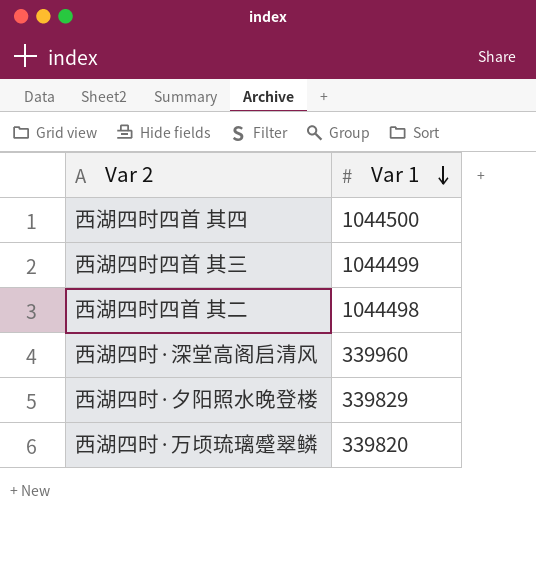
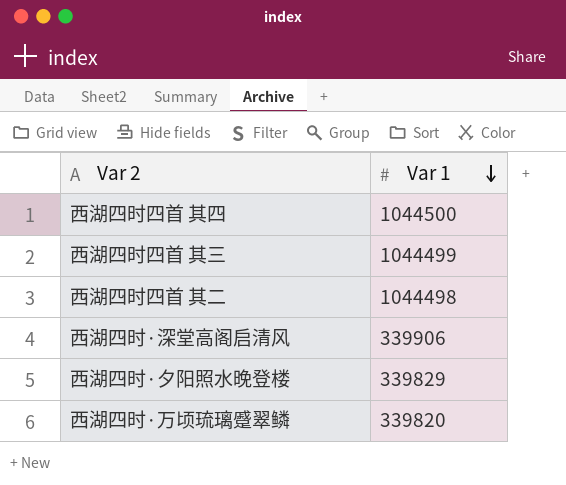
西湖四时·深堂高阁启清风 | Var 1: 339960 -> 339906

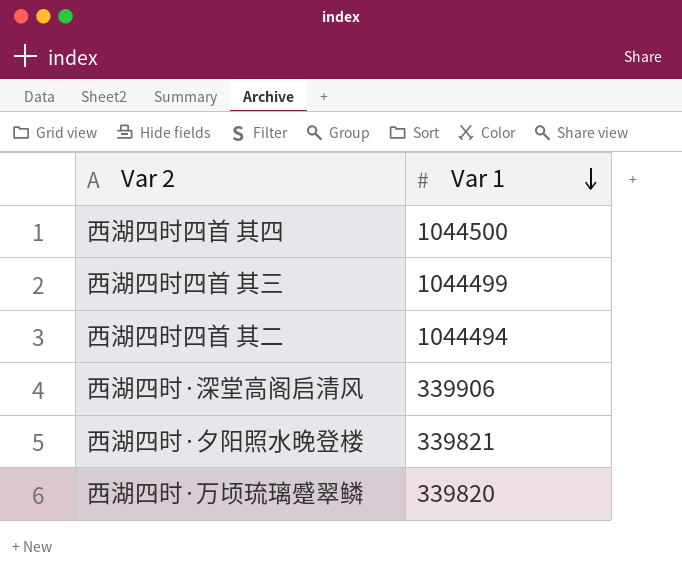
西湖四时四首 其二 | Var 1: 1044498 -> 1044494
西湖四时·夕阳照水晚登楼 | Var 1: 339829 -> 339821

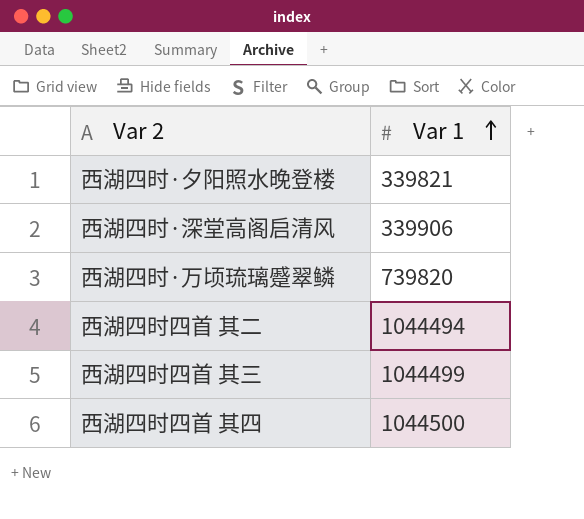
row order: Var 1 descending -> Var 1 ascending
西湖四时·万顷琉璃蹙翠鳞 | Var 1: 339820 -> 739820

